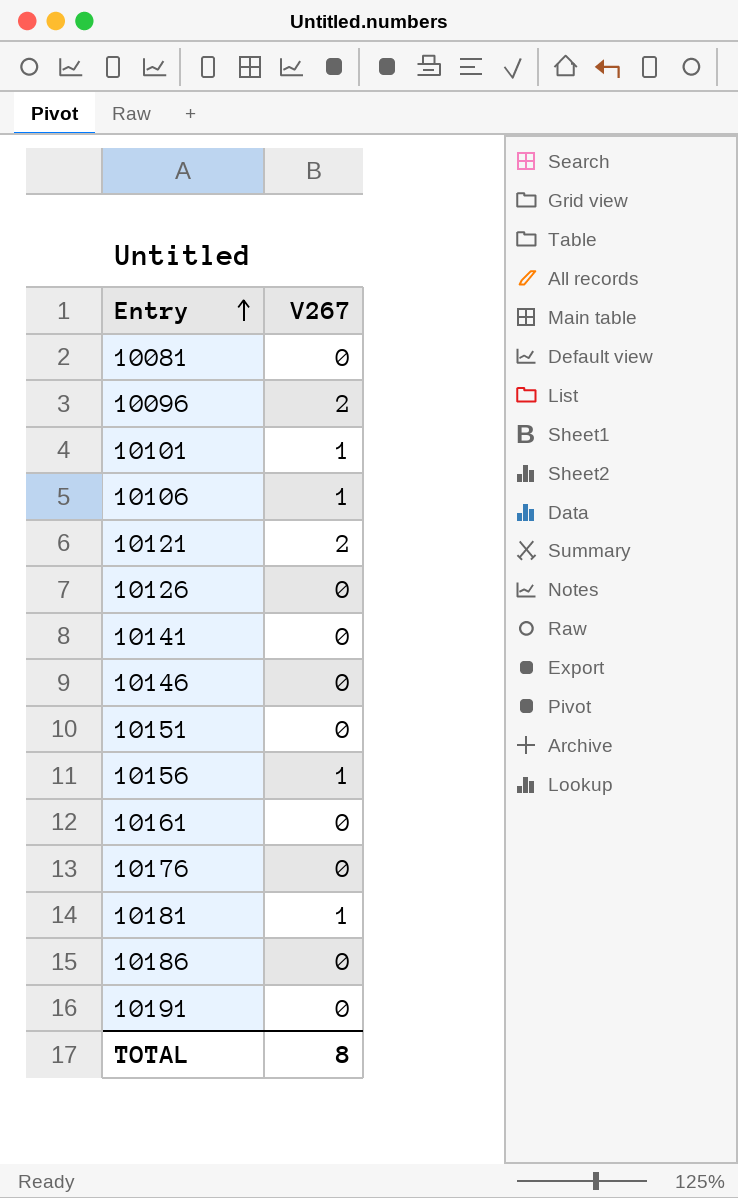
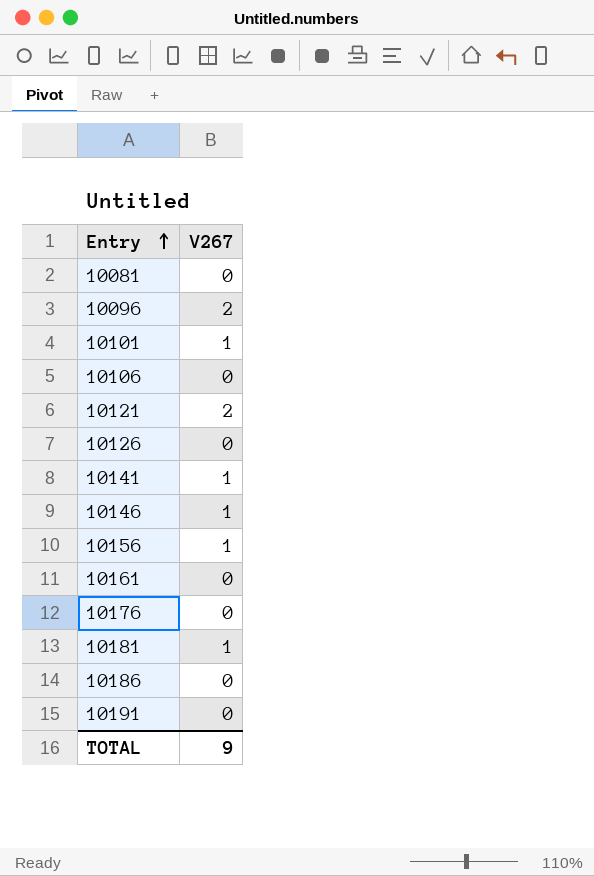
row 10151: 0 -> none
10106 | V267: 1 -> 0
10141 | V267: 0 -> 1
10146 | V267: 0 -> 1
TOTAL | V267: 8 -> 9

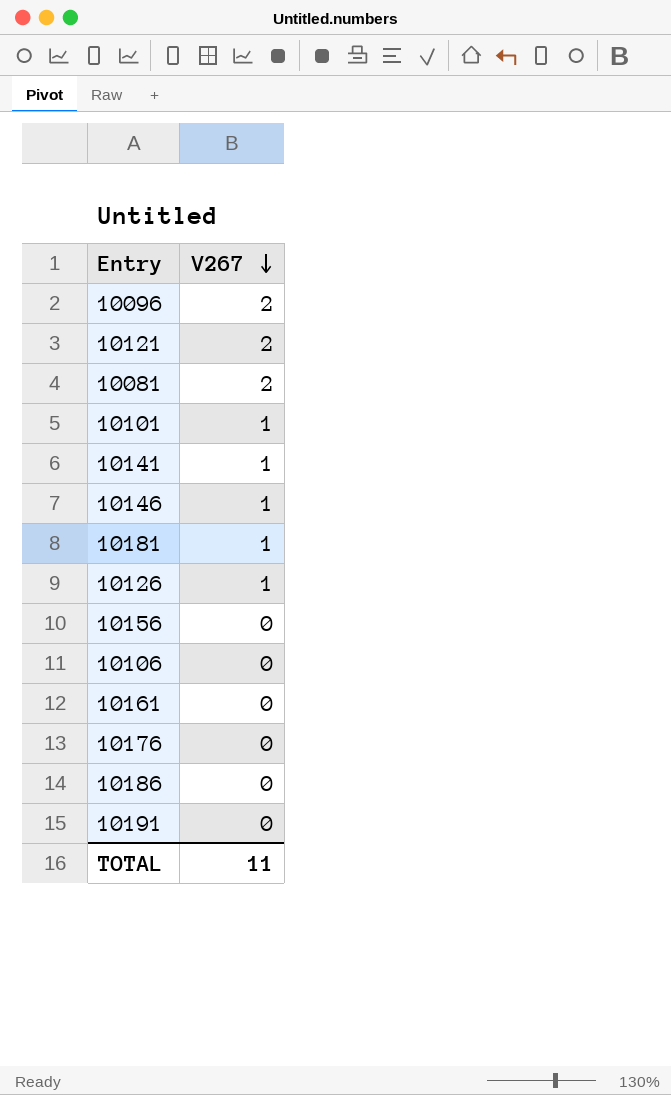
row order: Entry ascending -> V267 descending
10081 | V267: 0 -> 2
10126 | V267: 0 -> 1
10156 | V267: 1 -> 0
TOTAL | V267: 9 -> 11

